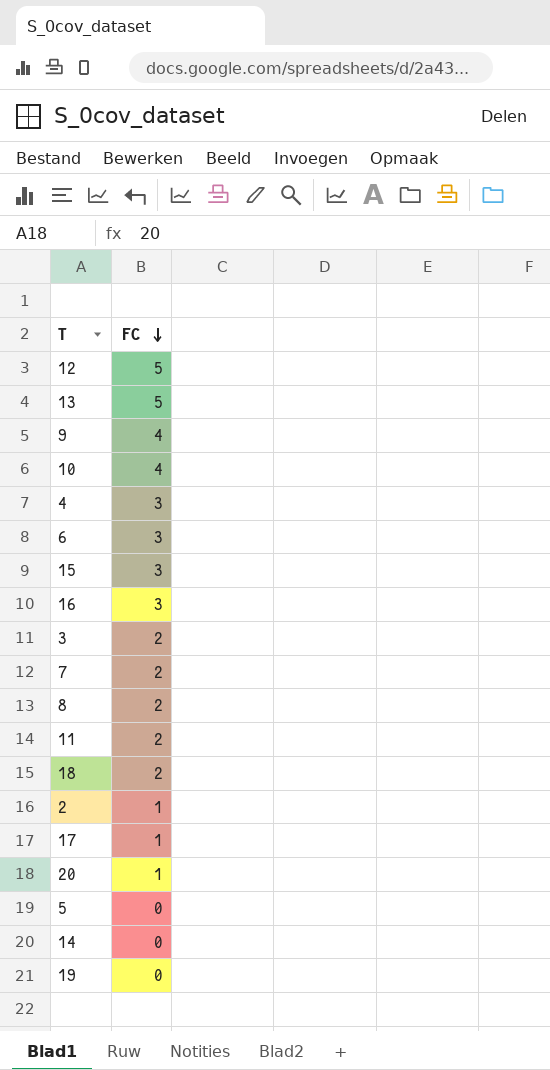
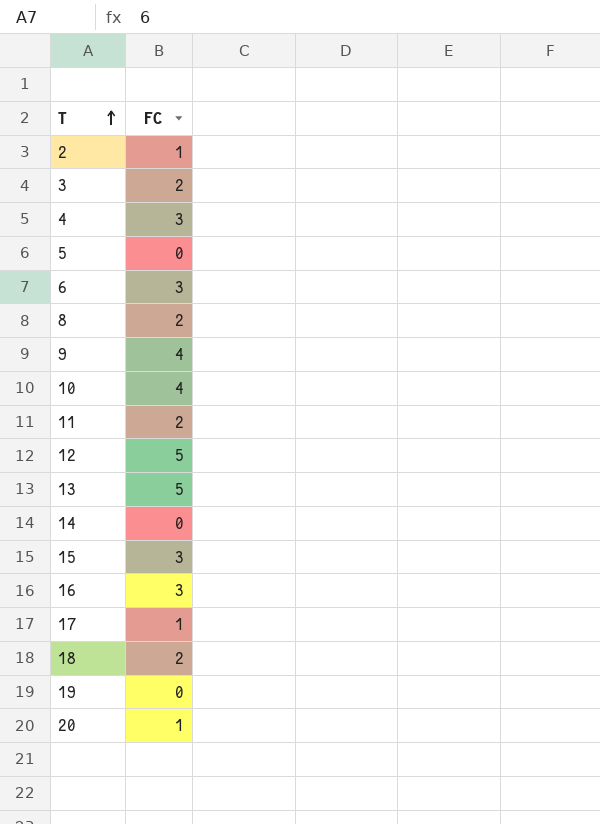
row order: FC descending -> T ascending
row 7: 2 -> none

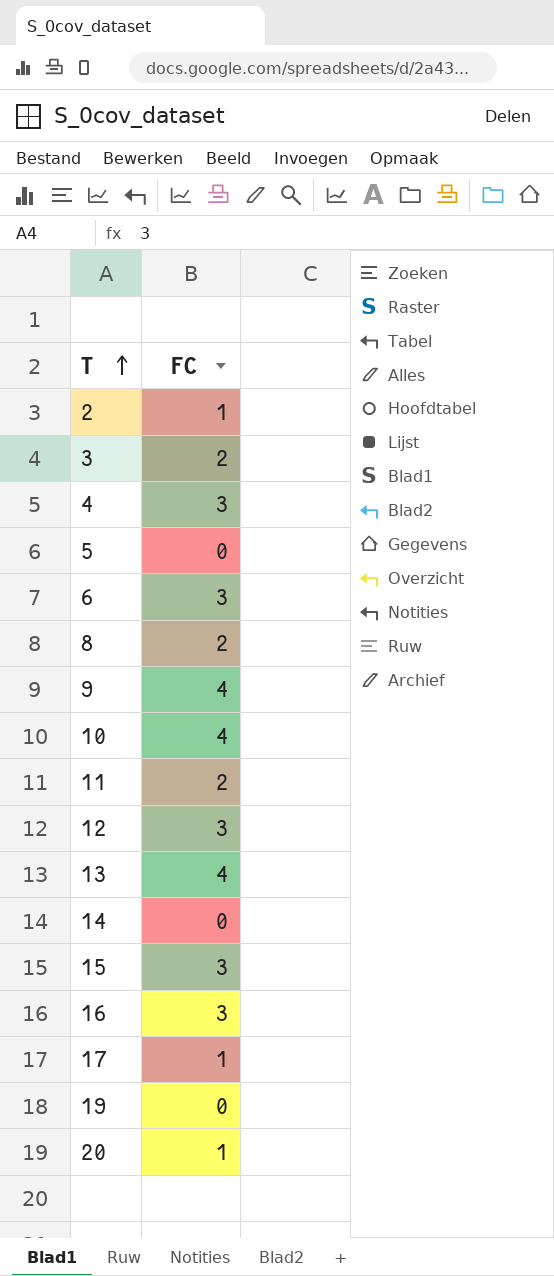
row 18: 2 -> none
12 | FC: 5 -> 3
13 | FC: 5 -> 4

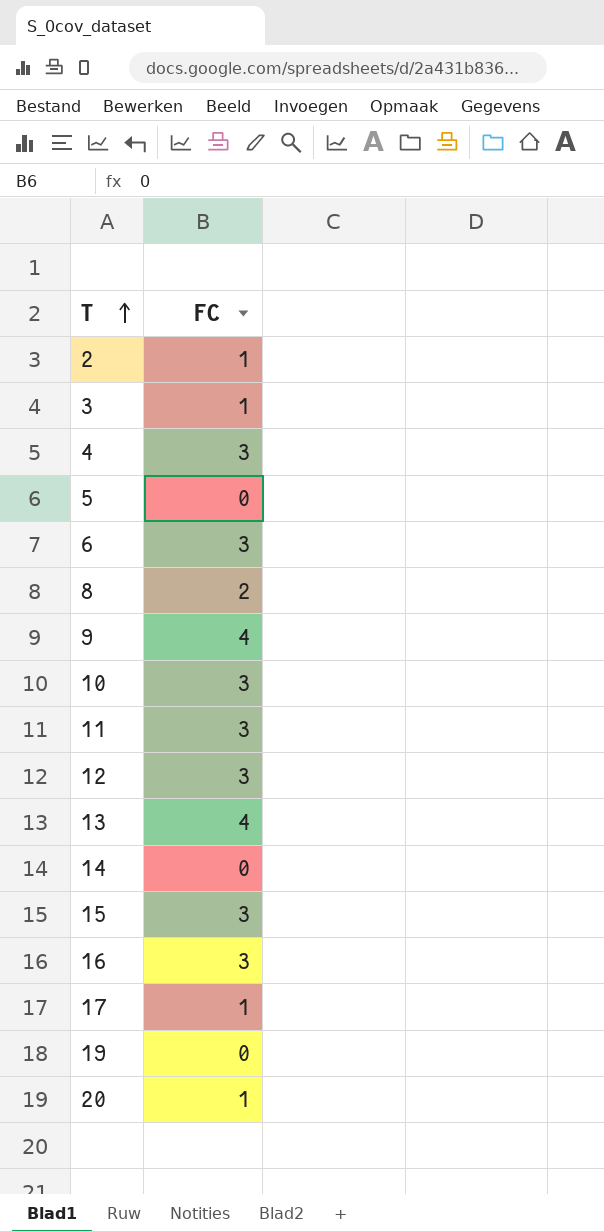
3 | FC: 2 -> 1
10 | FC: 4 -> 3
11 | FC: 2 -> 3

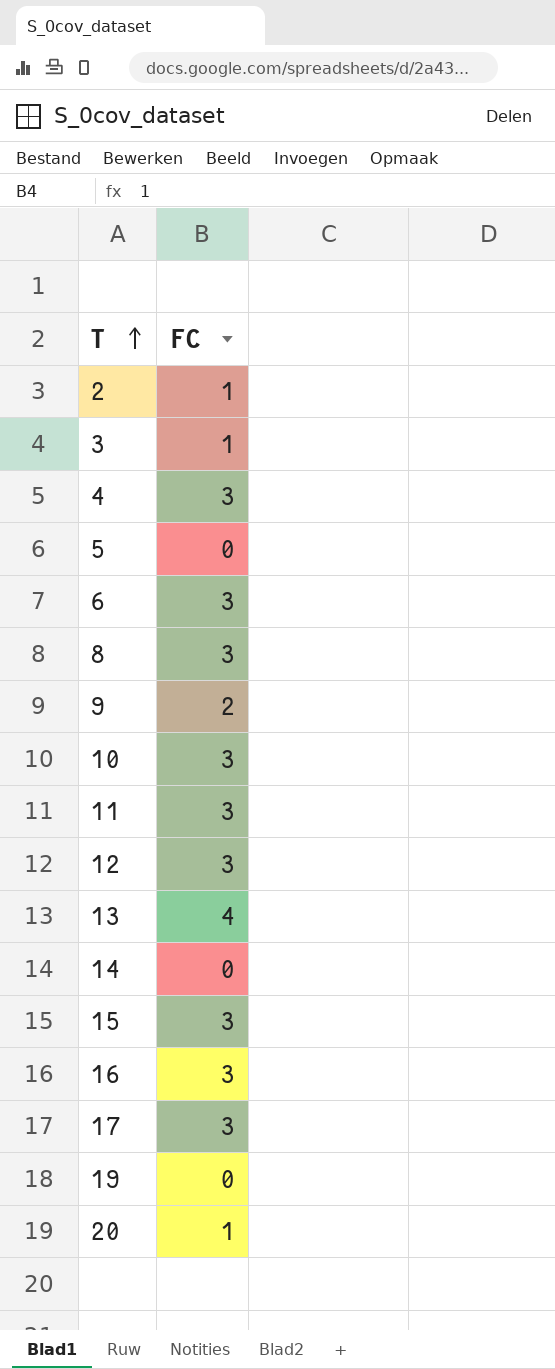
8 | FC: 2 -> 3
9 | FC: 4 -> 2
17 | FC: 1 -> 3

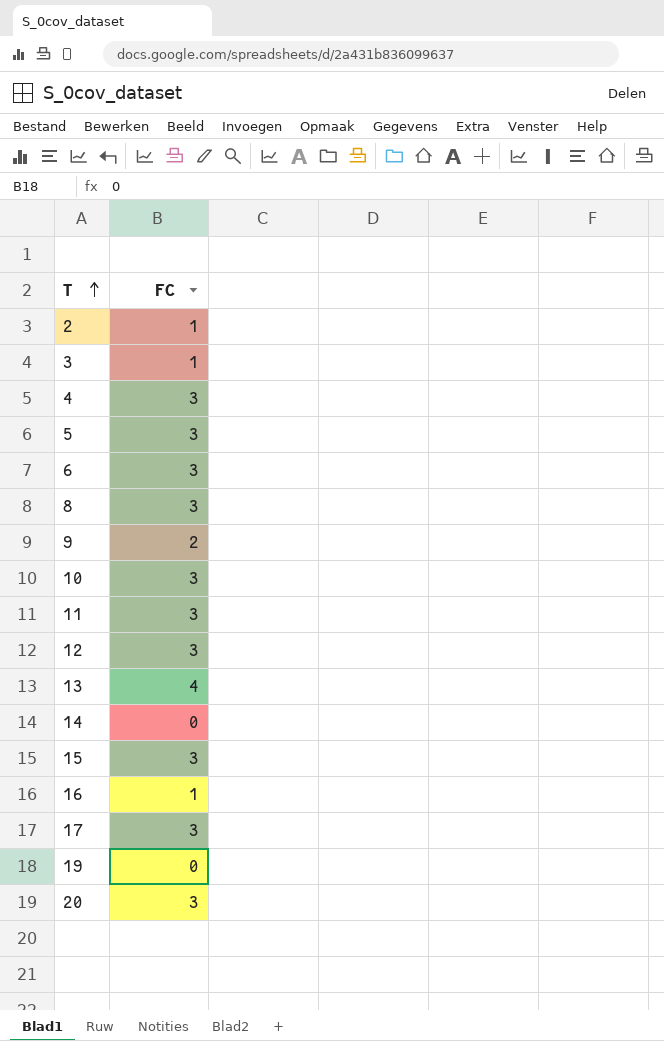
5 | FC: 0 -> 3
16 | FC: 3 -> 1
20 | FC: 1 -> 3

